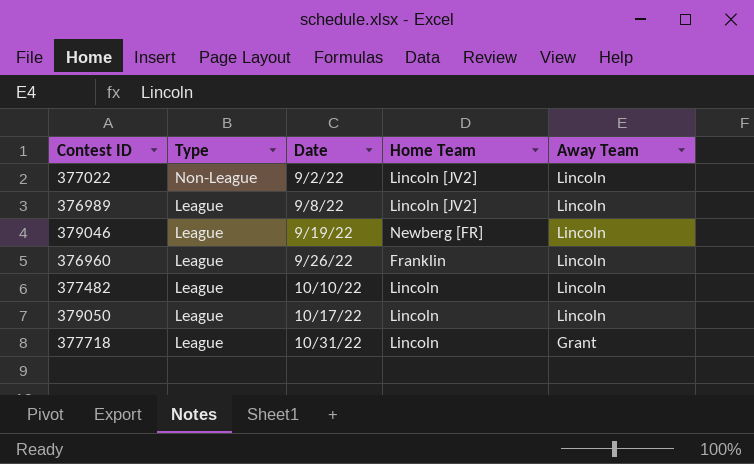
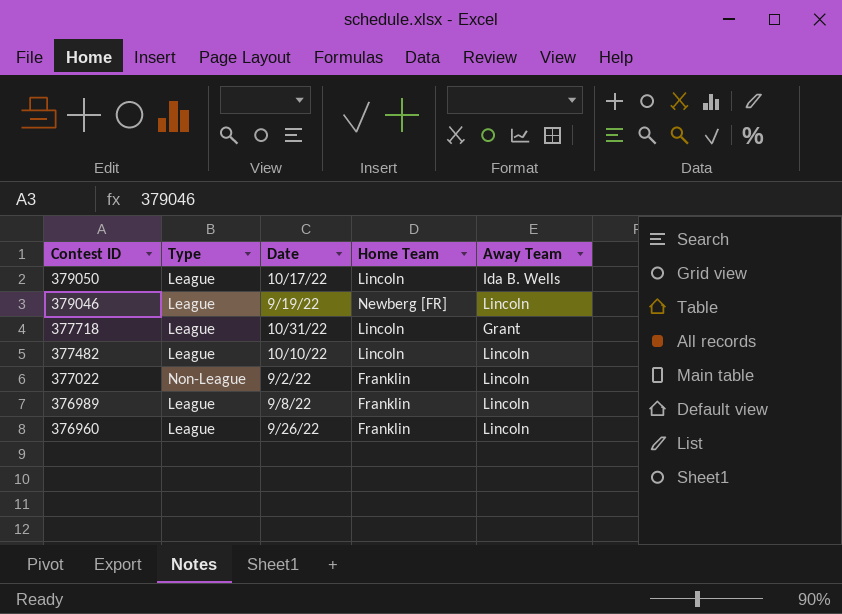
row order: Type descending -> Contest ID descending
379050 | Away Team: Lincoln -> Ida B. Wells
377022 | Home Team: Lincoln [JV2] -> Franklin
376989 | Home Team: Lincoln [JV2] -> Franklin

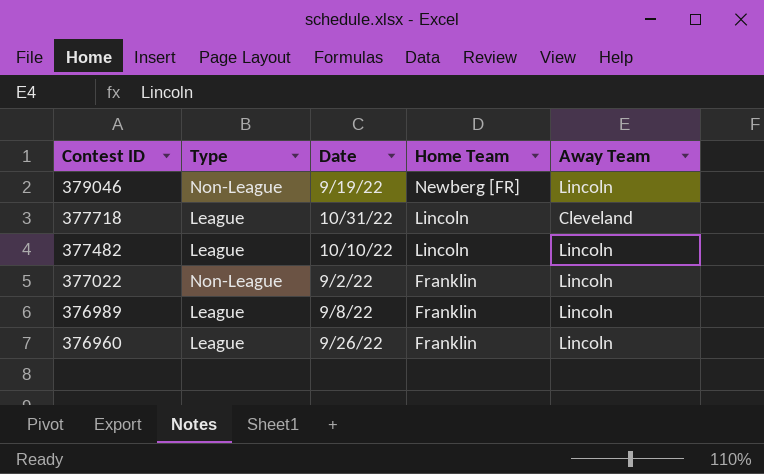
row 379050: League | 10/17/22 | Lincoln | Ida B. Wells -> none
379046 | Type: League -> Non-League
377718 | Away Team: Grant -> Cleveland

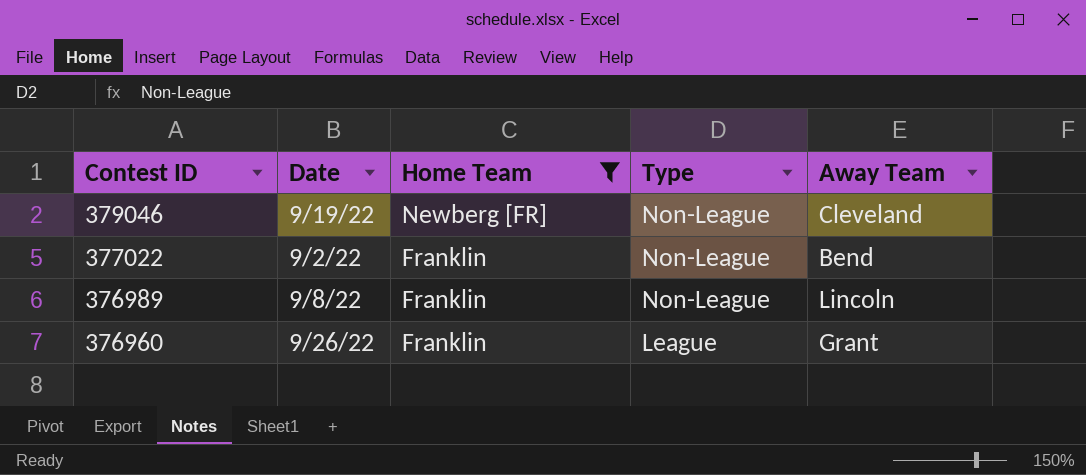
filter: none -> Home Team != Lincoln
column Type | position: 2 -> 4
379046 | Away Team: Lincoln -> Cleveland
377022 | Away Team: Lincoln -> Bend
376989 | Type: League -> Non-League
376960 | Away Team: Lincoln -> Grant

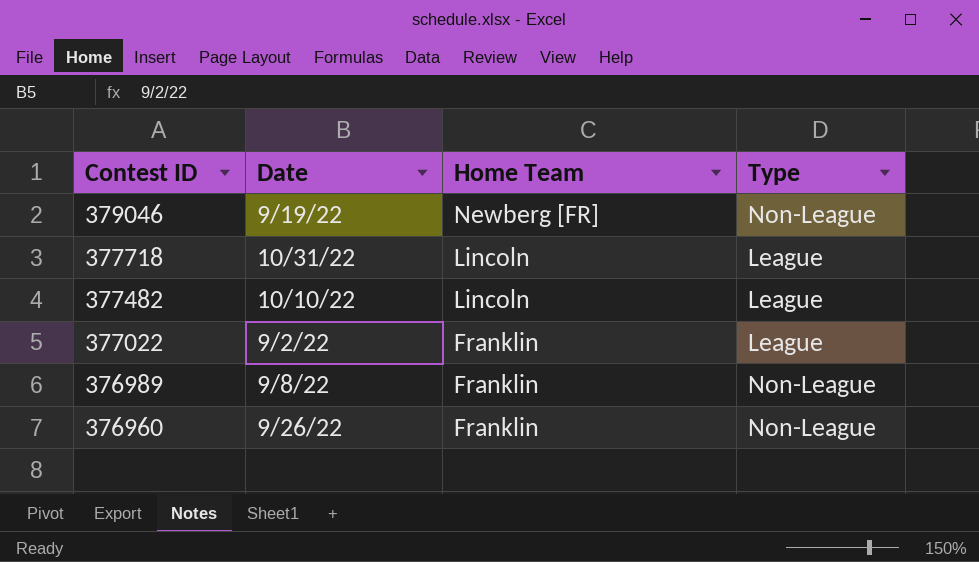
filter: Home Team != Lincoln -> none
column Away Team | position: 5 -> none
377022 | Type: Non-League -> League
376960 | Type: League -> Non-League

